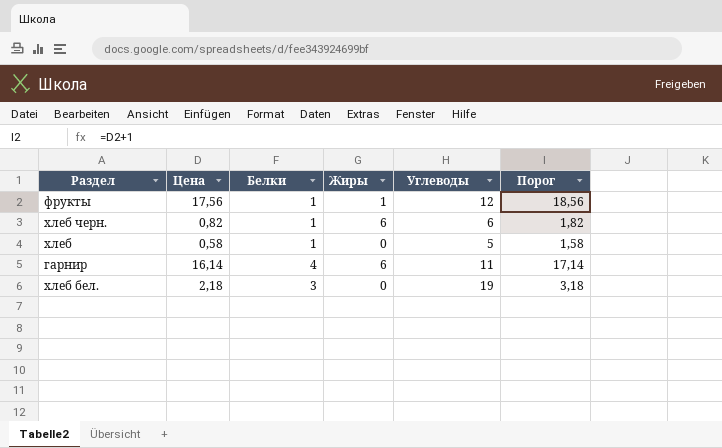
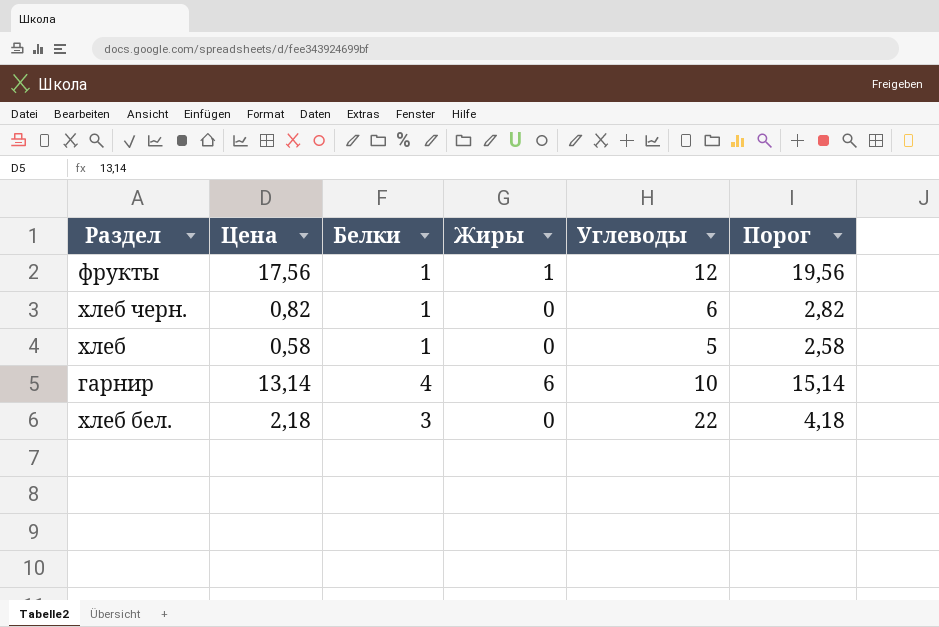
column Порог | formula: [Цена] + 1 -> [Цена] + 2
хлеб черн. | Жиры: 6 -> 0
гарнир | Цена: 16,14 -> 13,14
гарнир | Углеводы: 11 -> 10
хлеб бел. | Углеводы: 19 -> 22

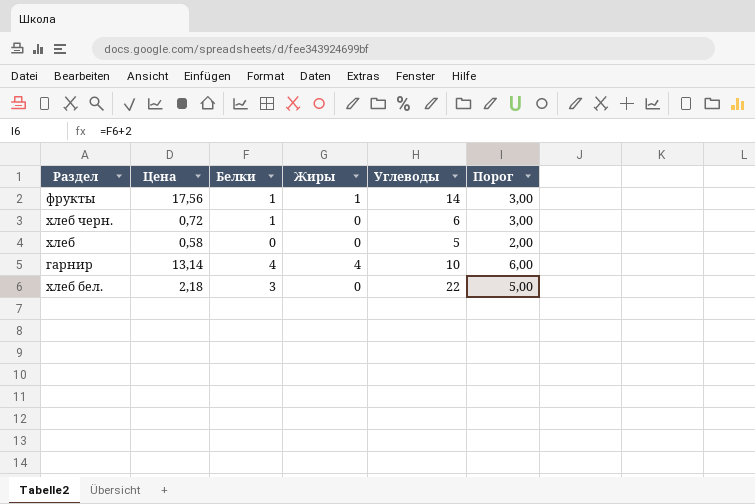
column Порог | formula: [Цена] + 2 -> [Белки] + 2
фрукты | Углеводы: 12 -> 14
хлеб черн. | Цена: 0,82 -> 0,72
хлеб | Белки: 1 -> 0
гарнир | Жиры: 6 -> 4

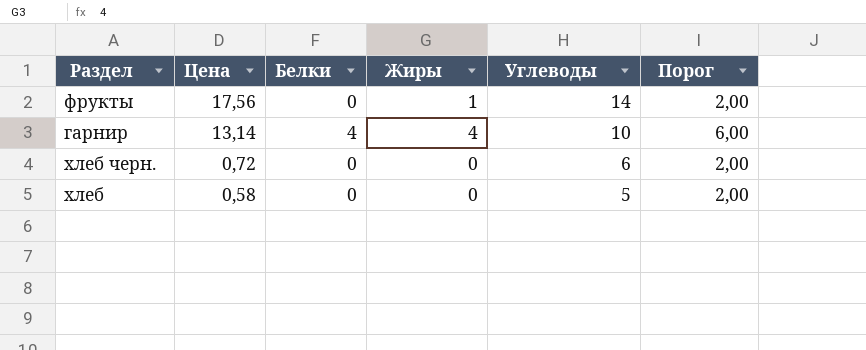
row order: none -> Цена descending
row хлеб бел.: 2,18 | 3 | 0 | 22 | 5,00 -> none
фрукты | Белки: 1 -> 0
фрукты | Порог: 3,00 -> 2,00
хлеб черн. | Белки: 1 -> 0
хлеб черн. | Порог: 3,00 -> 2,00

